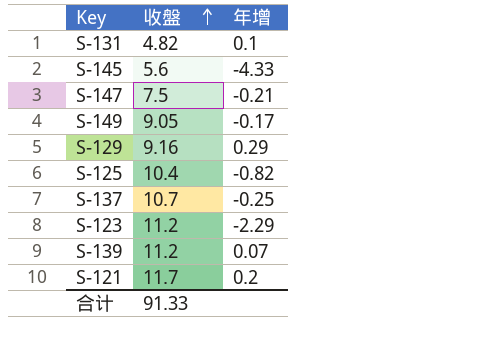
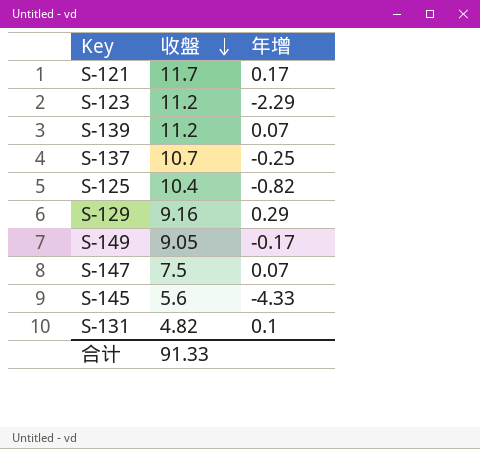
row order: 收盤 ascending -> 收盤 descending
S-121 | 年增: 0.2 -> 0.17
S-147 | 年增: -0.21 -> 0.07

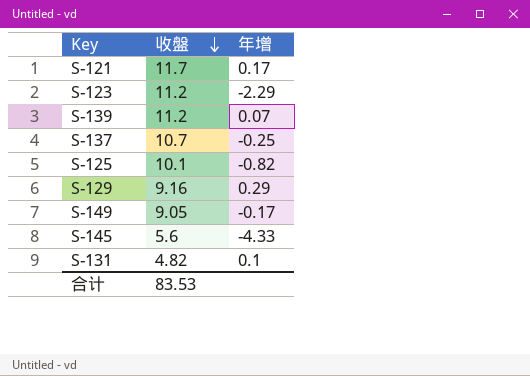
row S-147: 7.5 | 0.07 -> none
S-125 | 收盤: 10.4 -> 10.1
合计 | 收盤: 91.33 -> 83.53

